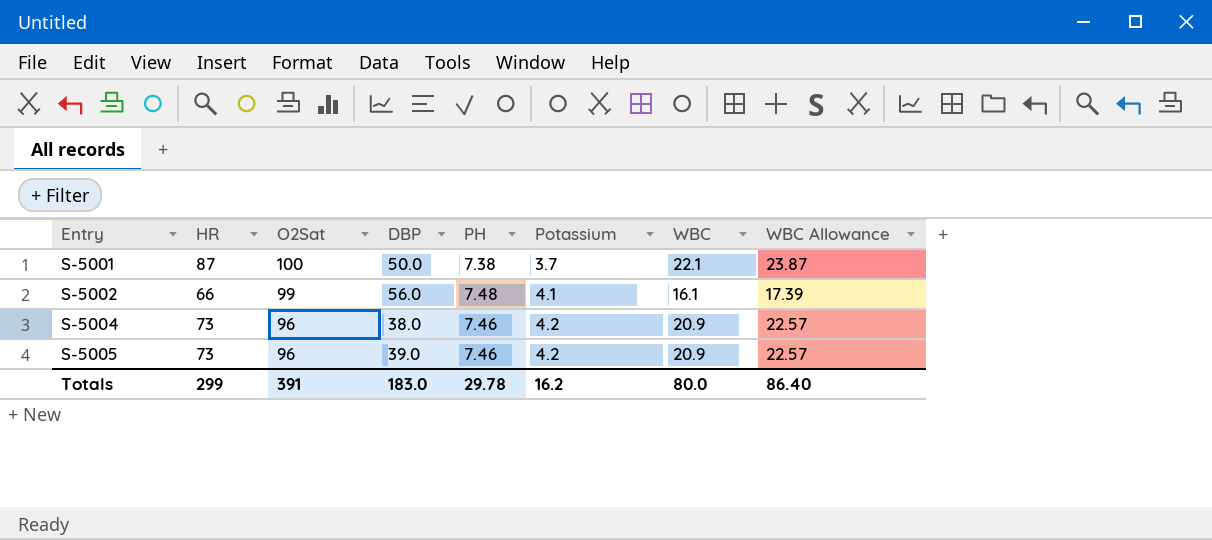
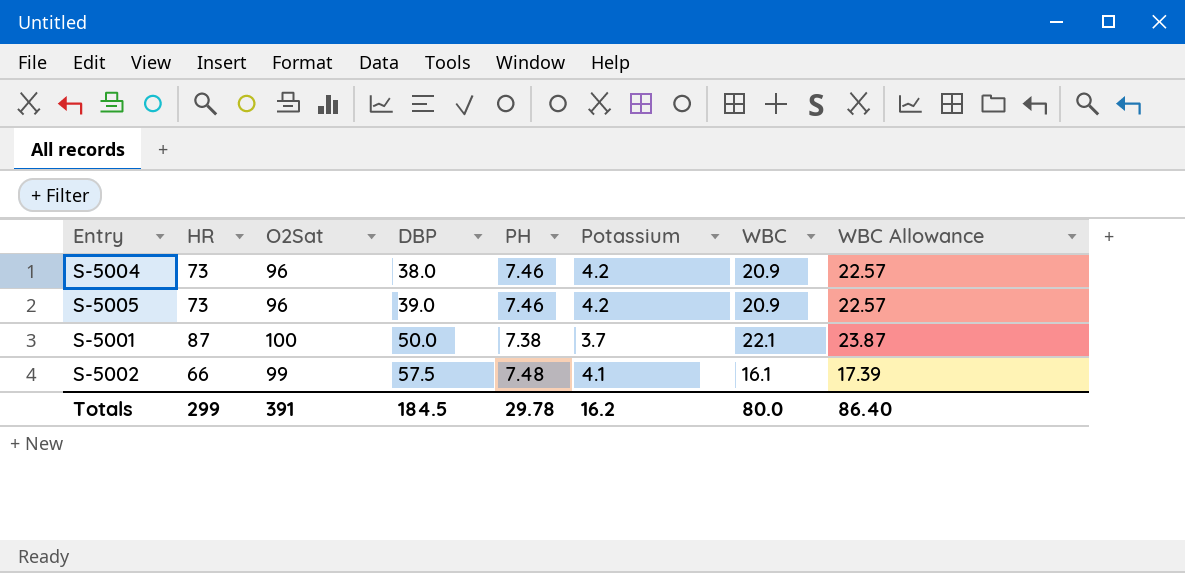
row order: Entry ascending -> DBP ascending
S-5002 | DBP: 56.0 -> 57.5
Totals | DBP: 183.0 -> 184.5

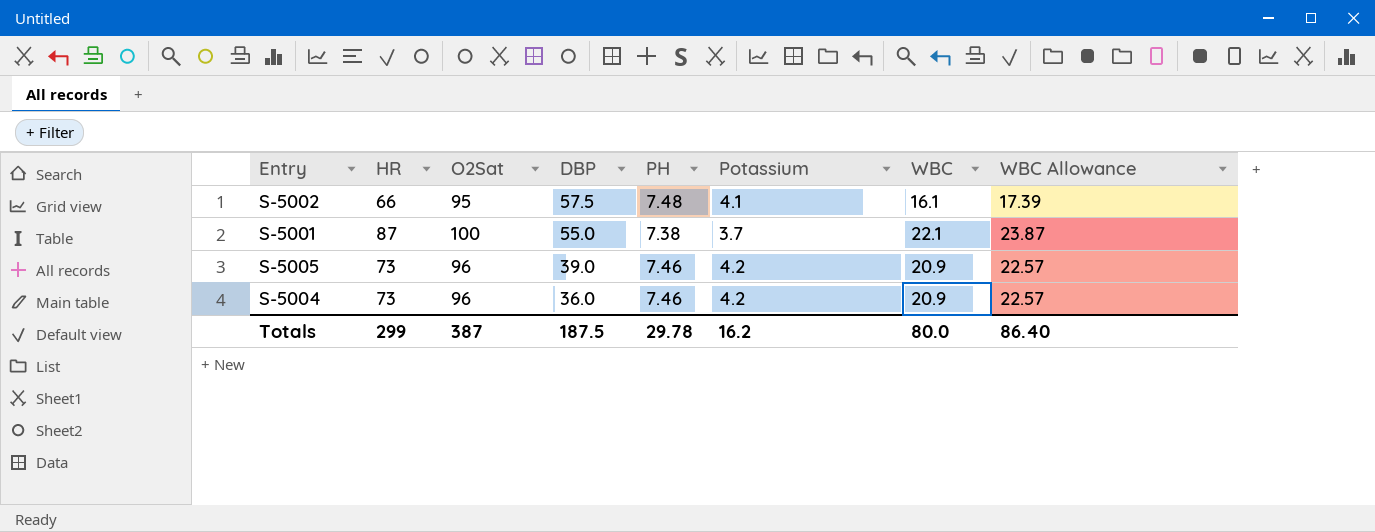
row order: DBP ascending -> DBP descending
S-5002 | O2Sat: 99 -> 95
S-5001 | DBP: 50.0 -> 55.0
S-5004 | DBP: 38.0 -> 36.0
Totals | O2Sat: 391 -> 387
Totals | DBP: 184.5 -> 187.5

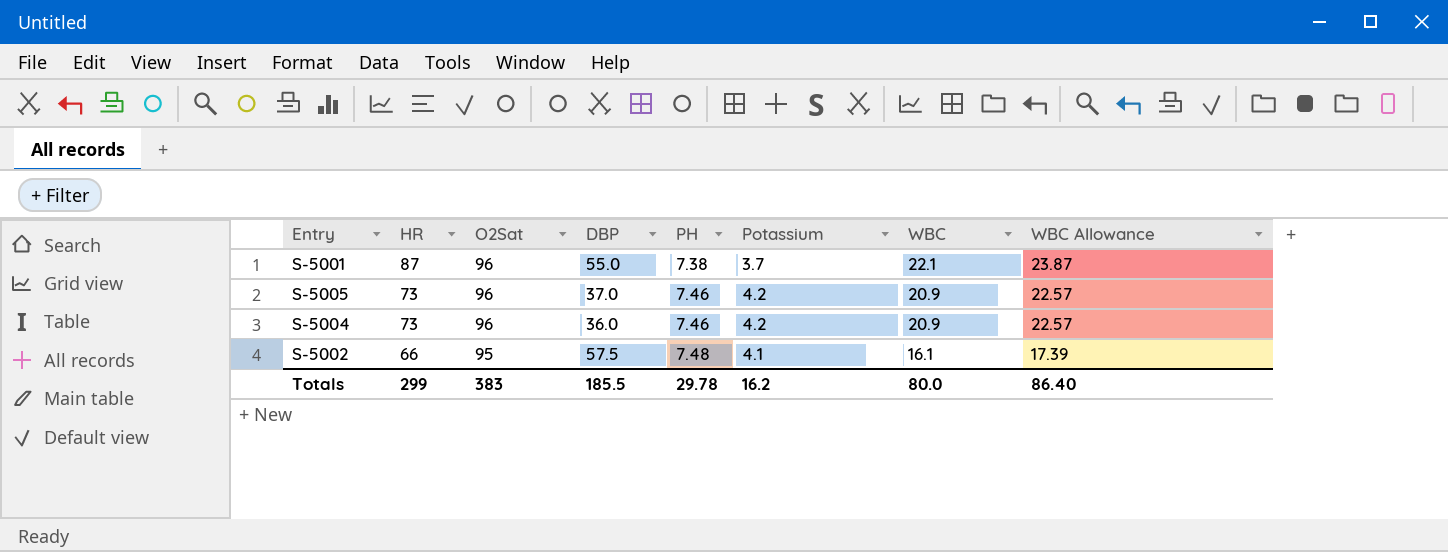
row order: DBP descending -> HR descending
S-5001 | O2Sat: 100 -> 96
S-5005 | DBP: 39.0 -> 37.0
Totals | O2Sat: 387 -> 383
Totals | DBP: 187.5 -> 185.5

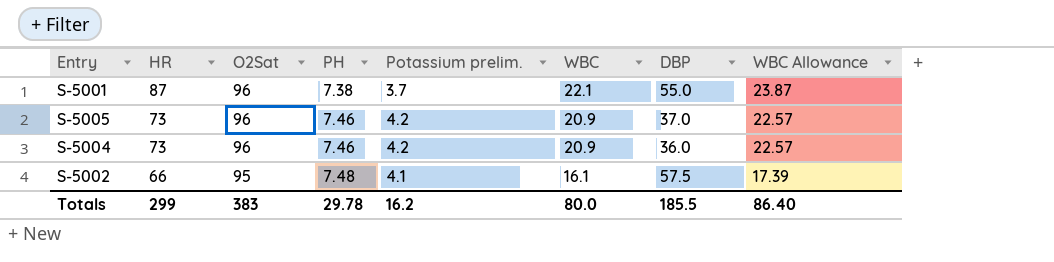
column name: Potassium -> Potassium prelim.
column DBP | position: 4 -> 7

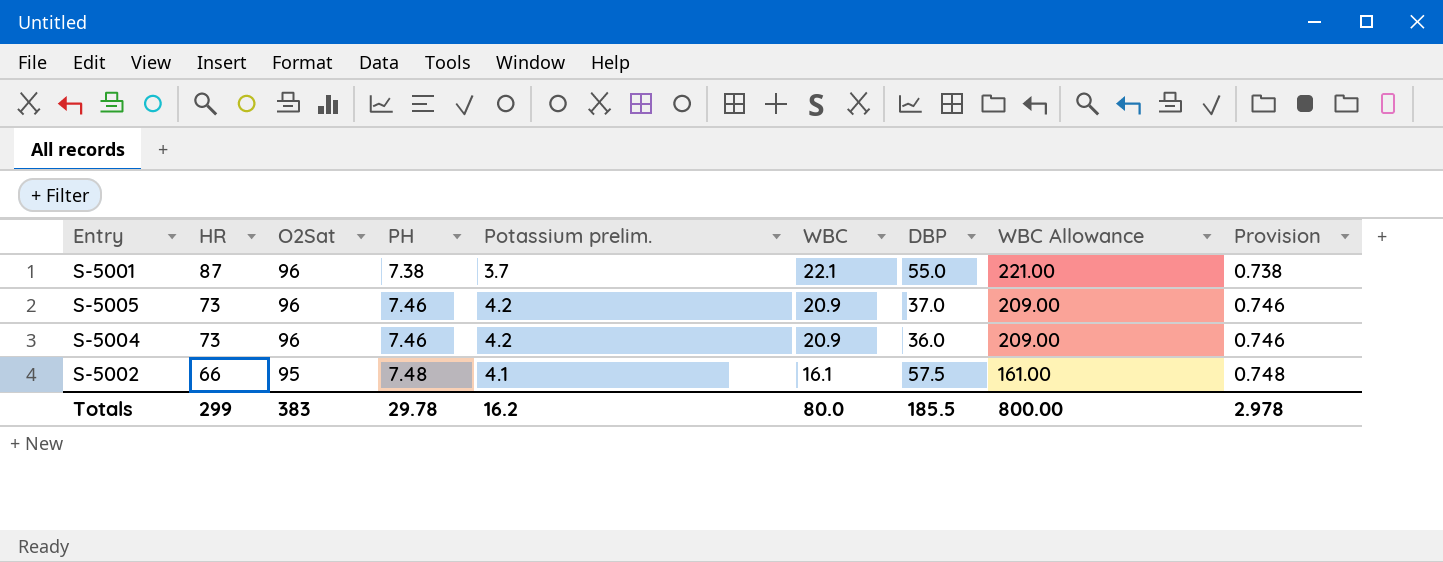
column WBC Allowance | formula: [WBC] * 1.08 -> [WBC] * 10
column Provision | formula: none -> [PH] * 0.1
Totals | WBC Allowance: 86.40 -> 800.00

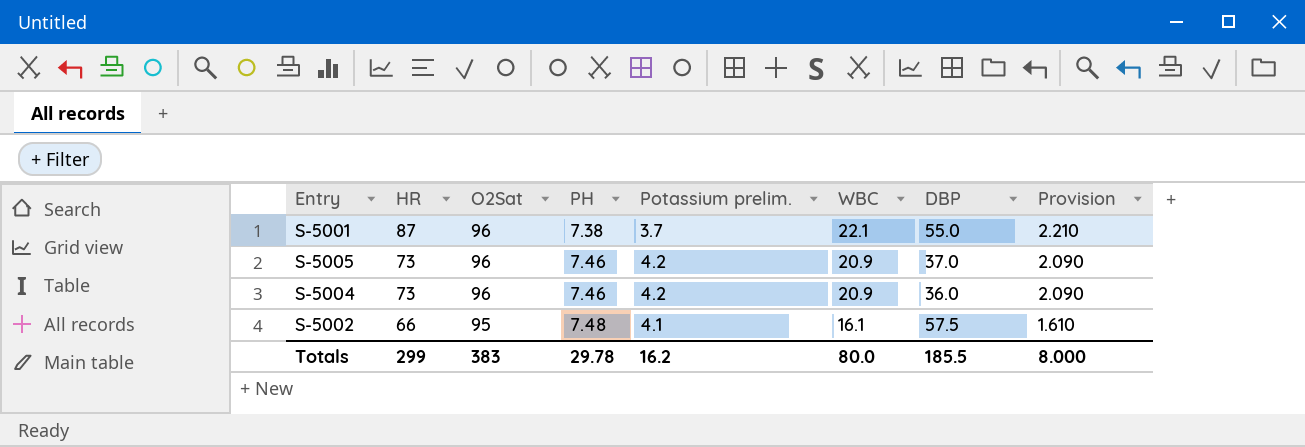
column WBC Allowance | formula: [WBC] * 10 -> none
column Provision | formula: [PH] * 0.1 -> [WBC] * 0.1
Totals | Provision: 2.978 -> 8.000

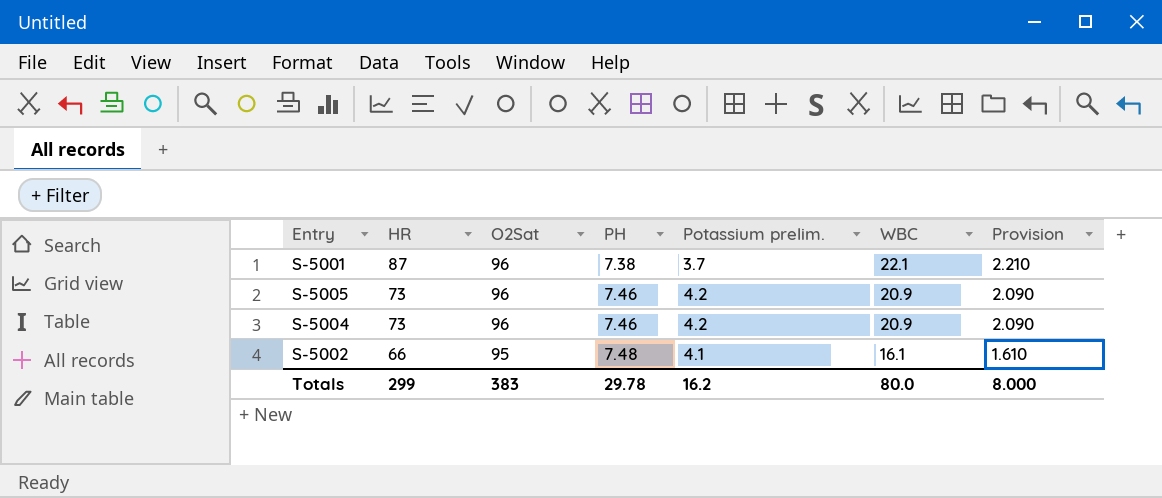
column DBP | position: 7 -> none

